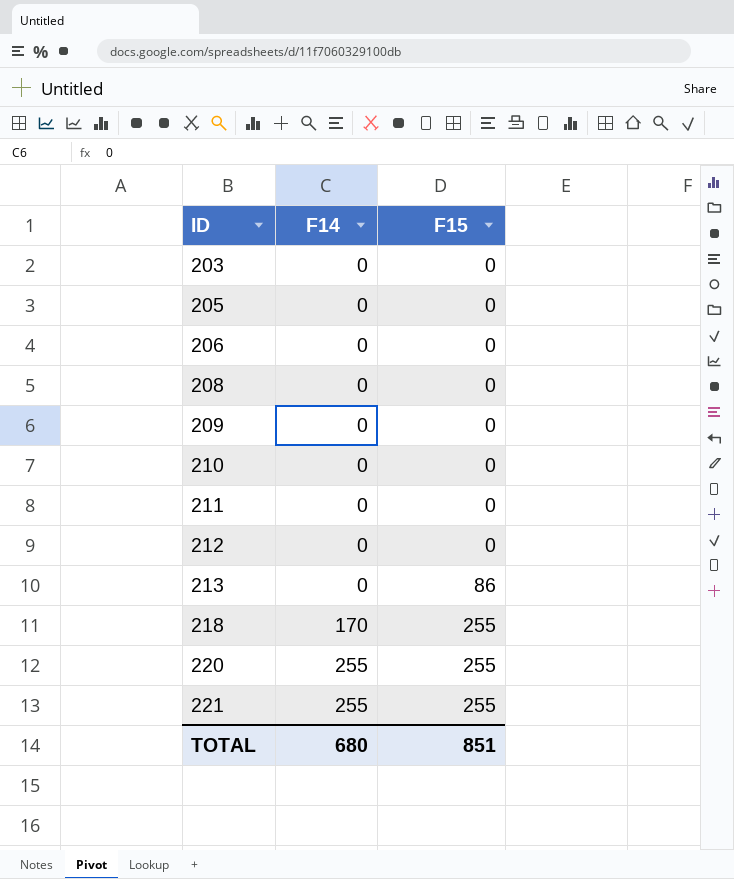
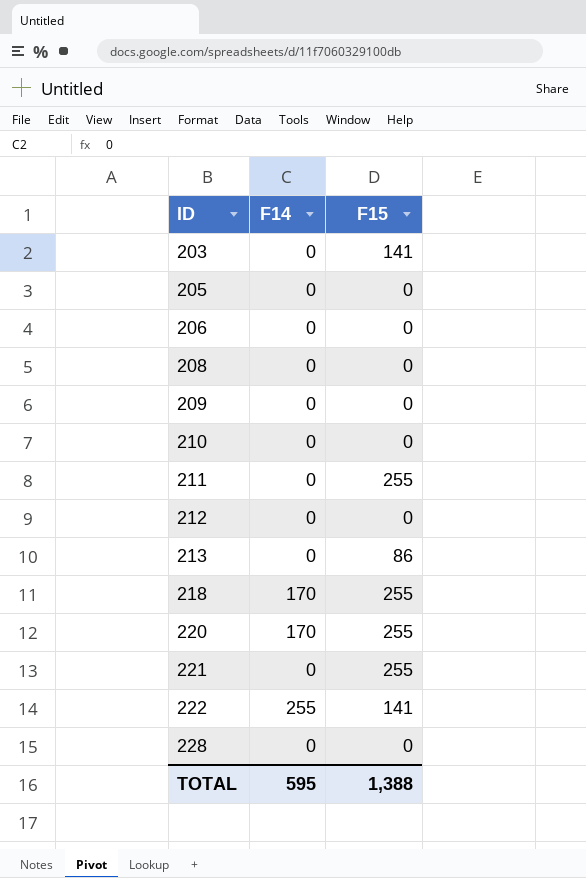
203 | F15: 0 -> 141
211 | F15: 0 -> 255
220 | F14: 255 -> 170
221 | F14: 255 -> 0
row 222: none -> 255 | 141
row 228: none -> 0 | 0
TOTAL | F14: 680 -> 595
TOTAL | F15: 851 -> 1,388

